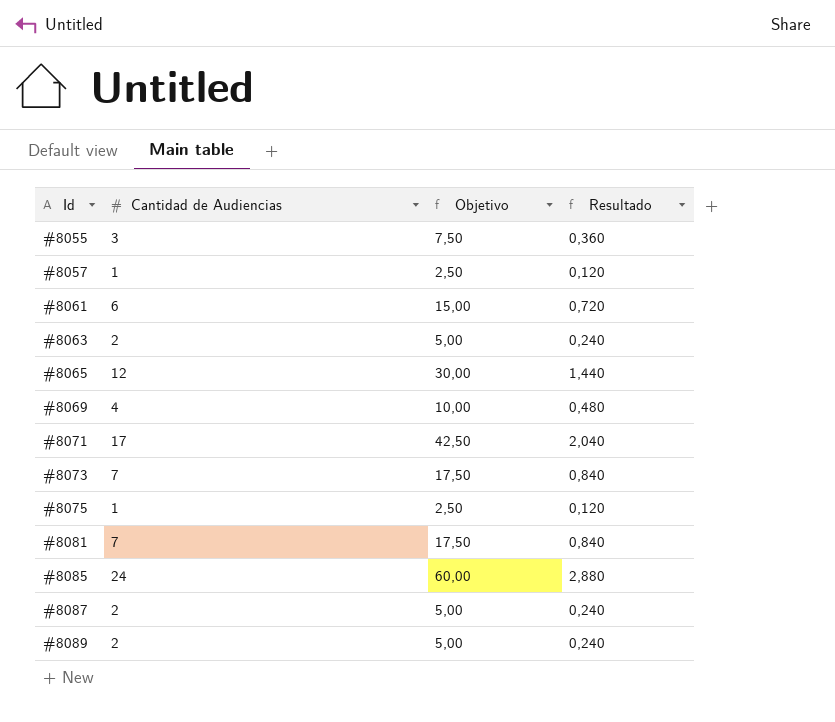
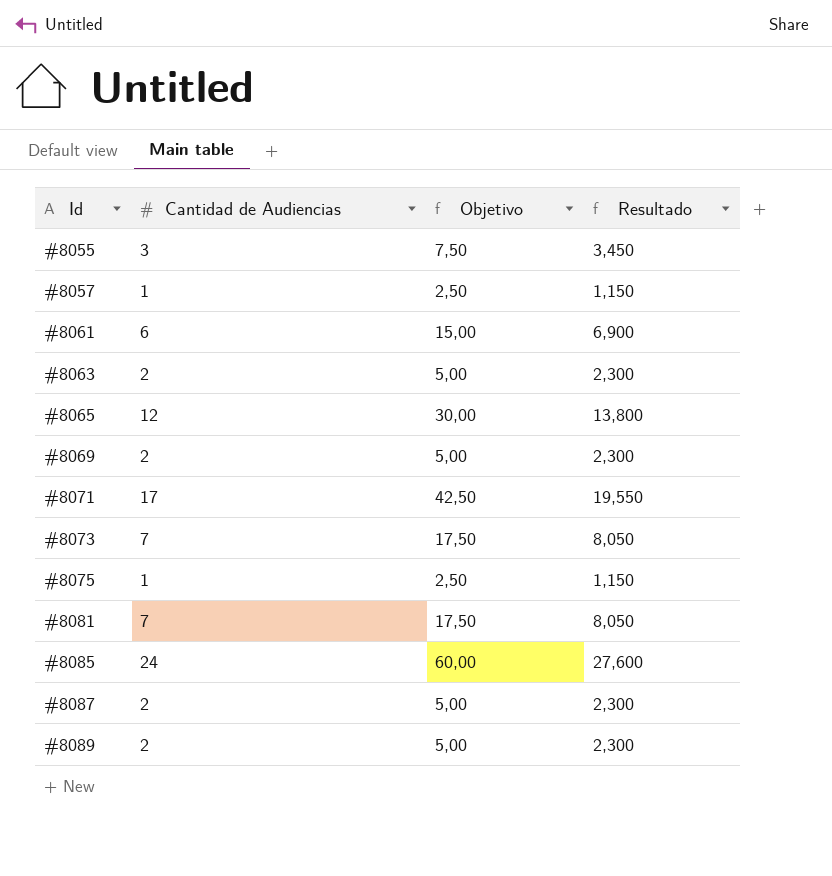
column Resultado | formula: [Cantidad de Audiencias] * 0,12 -> [Cantidad de Audiencias] * 1,15
#8069 | Cantidad de Audiencias: 4 -> 2
#8069 | Objetivo: 10,00 -> 5,00

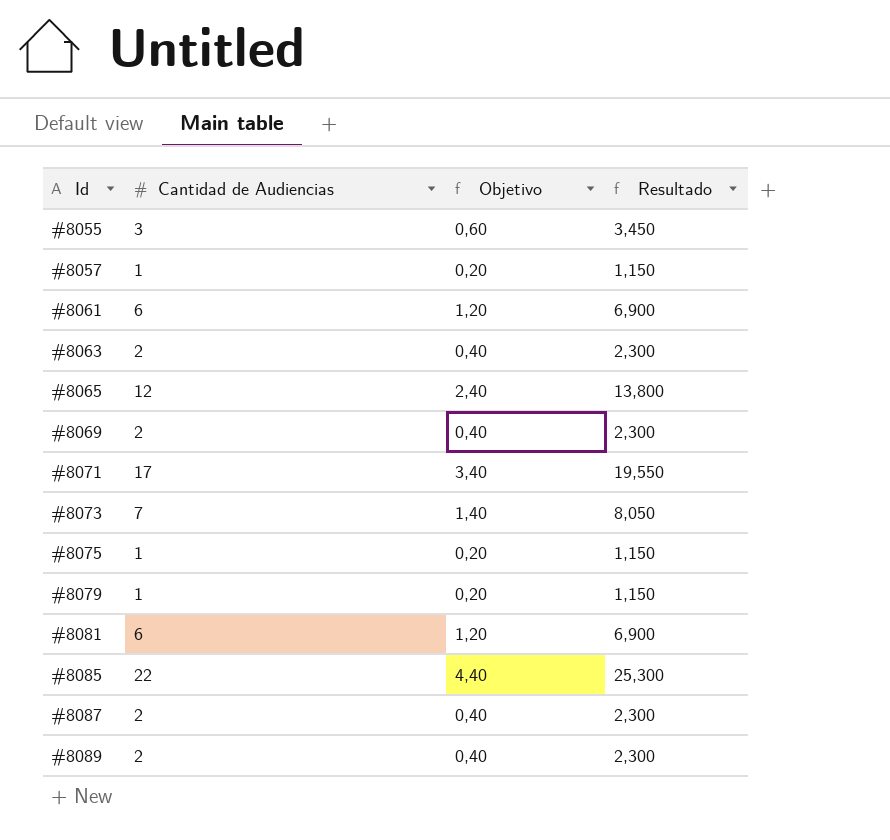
column Objetivo | formula: [Cantidad de Audiencias] * 2,5 -> [Cantidad de Audiencias] * 0,2
row #8079: none -> 1 | 0,20 | 1,150
#8081 | Cantidad de Audiencias: 7 -> 6
#8081 | Resultado: 8,050 -> 6,900
#8085 | Cantidad de Audiencias: 24 -> 22
#8085 | Resultado: 27,600 -> 25,300

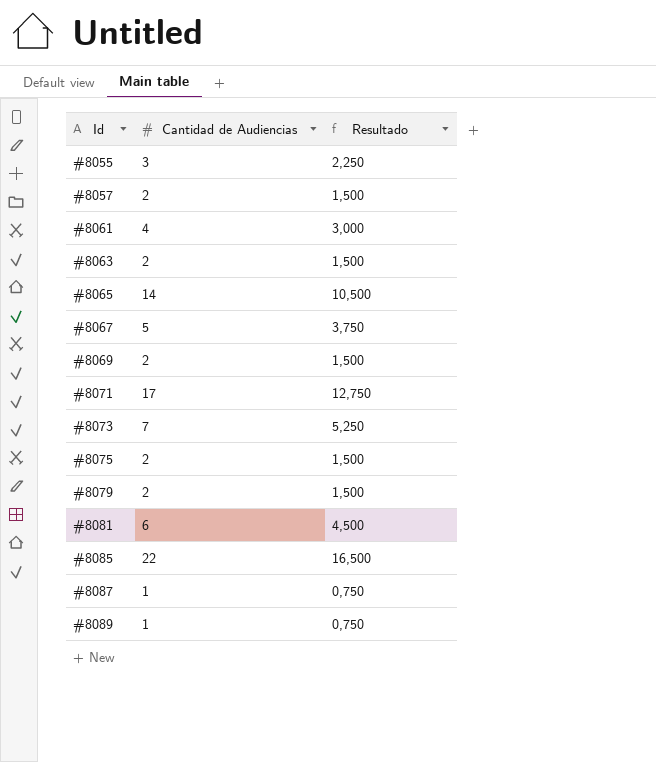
column Objetivo | formula: [Cantidad de Audiencias] * 0,2 -> none
column Resultado | formula: [Cantidad de Audiencias] * 1,15 -> [Cantidad de Audiencias] * 0,75
#8057 | Cantidad de Audiencias: 1 -> 2
#8061 | Cantidad de Audiencias: 6 -> 4
#8065 | Cantidad de Audiencias: 12 -> 14
row #8067: none -> 5 | 3,750
#8075 | Cantidad de Audiencias: 1 -> 2
#8079 | Cantidad de Audiencias: 1 -> 2
#8087 | Cantidad de Audiencias: 2 -> 1
#8089 | Cantidad de Audiencias: 2 -> 1

